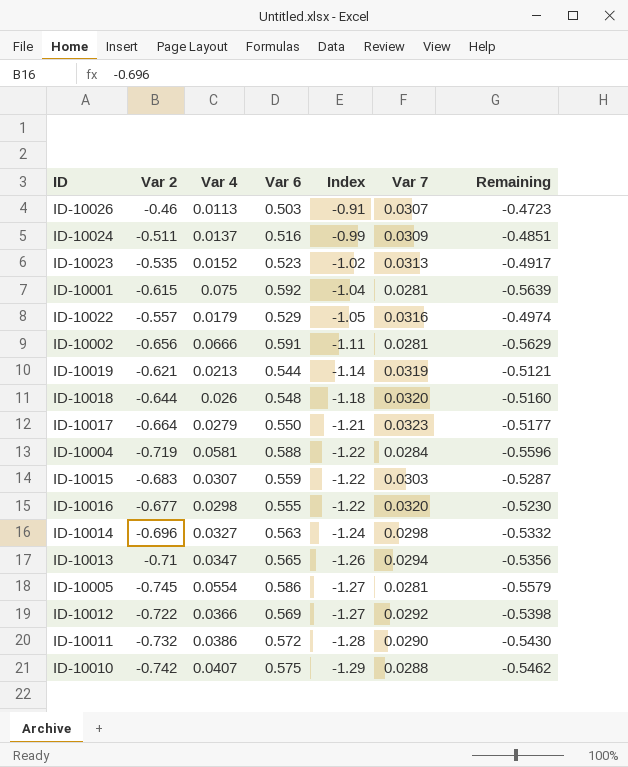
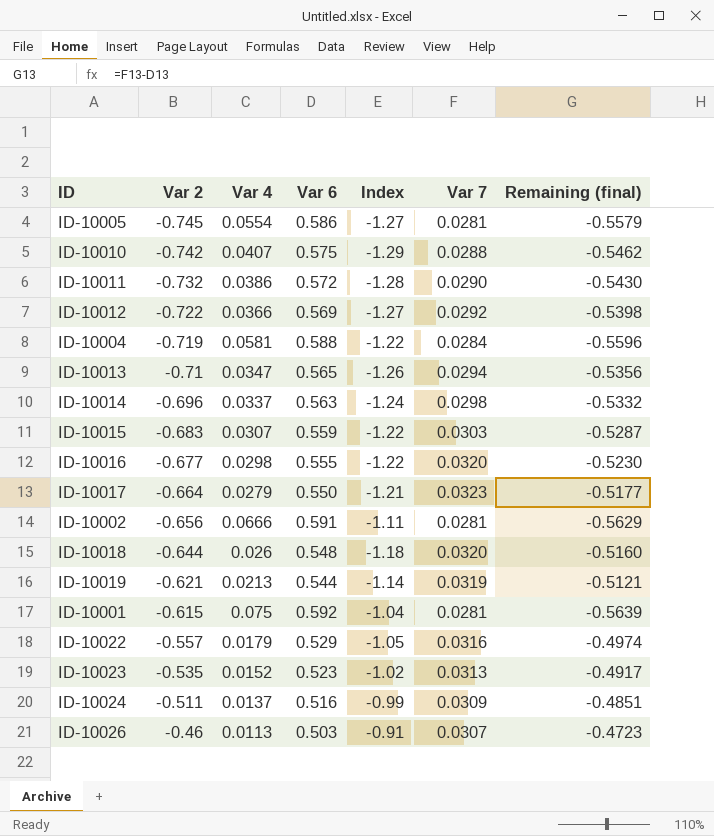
row order: Index descending -> Var 2 ascending
column name: Remaining -> Remaining (final)
ID-10014 | Var 4: 0.0327 -> 0.0337

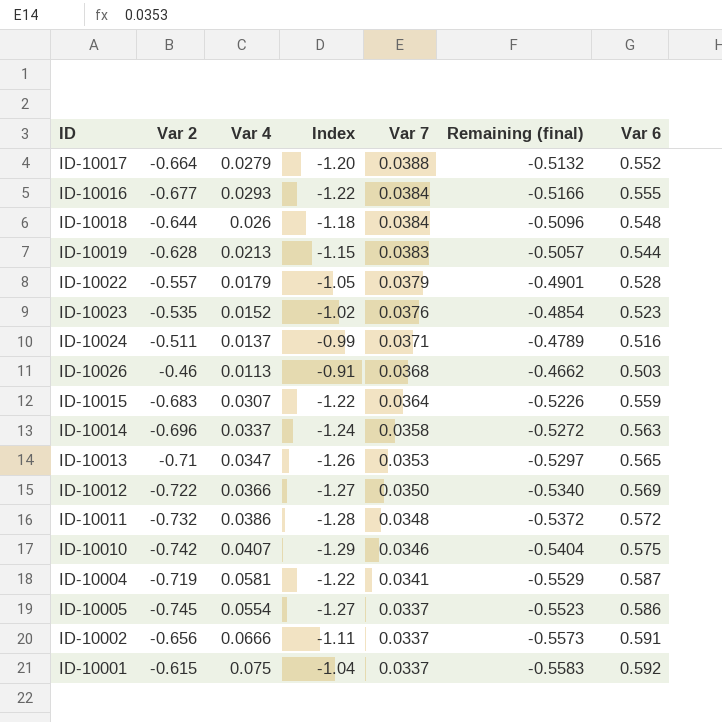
row order: Var 2 ascending -> Var 7 descending
column Var 6 | position: 4 -> 7
ID-10017 | Index: -1.21 -> -1.20
ID-10017 | Var 7: 0.0323 -> 0.0388
ID-10017 | Remaining (final): -0.5177 -> -0.5132
ID-10017 | Var 6: 0.550 -> 0.552
ID-10016 | Var 4: 0.0298 -> 0.0293
ID-10016 | Var 7: 0.0320 -> 0.0384
ID-10016 | Remaining (final): -0.5230 -> -0.5166
ID-10018 | Var 7: 0.0320 -> 0.0384
ID-10018 | Remaining (final): -0.5160 -> -0.5096
ID-10019 | Var 2: -0.621 -> -0.628
ID-10019 | Index: -1.14 -> -1.15
ID-10019 | Var 7: 0.0319 -> 0.0383
ID-10019 | Remaining (final): -0.5121 -> -0.5057
ID-10022 | Var 7: 0.0316 -> 0.0379
ID-10022 | Remaining (final): -0.4974 -> -0.4901
ID-10022 | Var 6: 0.529 -> 0.528
ID-10023 | Var 7: 0.0313 -> 0.0376
ID-10023 | Remaining (final): -0.4917 -> -0.4854
ID-10024 | Var 7: 0.0309 -> 0.0371
ID-10024 | Remaining (final): -0.4851 -> -0.4789
ID-10026 | Var 7: 0.0307 -> 0.0368
ID-10026 | Remaining (final): -0.4723 -> -0.4662
ID-10015 | Var 7: 0.0303 -> 0.0364
ID-10015 | Remaining (final): -0.5287 -> -0.5226
ID-10014 | Var 7: 0.0298 -> 0.0358
ID-10014 | Remaining (final): -0.5332 -> -0.5272
ID-10013 | Var 7: 0.0294 -> 0.0353
ID-10013 | Remaining (final): -0.5356 -> -0.5297
ID-10012 | Var 7: 0.0292 -> 0.0350
ID-10012 | Remaining (final): -0.5398 -> -0.5340
ID-10011 | Var 7: 0.0290 -> 0.0348
ID-10011 | Remaining (final): -0.5430 -> -0.5372
ID-10010 | Var 7: 0.0288 -> 0.0346
ID-10010 | Remaining (final): -0.5462 -> -0.5404
ID-10004 | Var 7: 0.0284 -> 0.0341
ID-10004 | Remaining (final): -0.5596 -> -0.5529
ID-10004 | Var 6: 0.588 -> 0.587
ID-10005 | Var 7: 0.0281 -> 0.0337
ID-10005 | Remaining (final): -0.5579 -> -0.5523
ID-10002 | Var 7: 0.0281 -> 0.0337
ID-10002 | Remaining (final): -0.5629 -> -0.5573
ID-10001 | Var 7: 0.0281 -> 0.0337
ID-10001 | Remaining (final): -0.5639 -> -0.5583

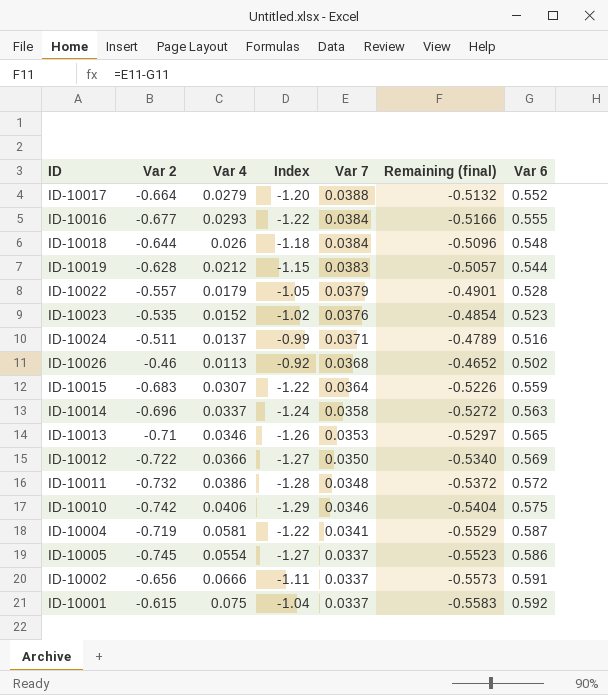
ID-10019 | Var 4: 0.0213 -> 0.0212
ID-10026 | Index: -0.91 -> -0.92
ID-10026 | Remaining (final): -0.4662 -> -0.4652
ID-10026 | Var 6: 0.503 -> 0.502
ID-10013 | Var 4: 0.0347 -> 0.0346
ID-10010 | Var 4: 0.0407 -> 0.0406

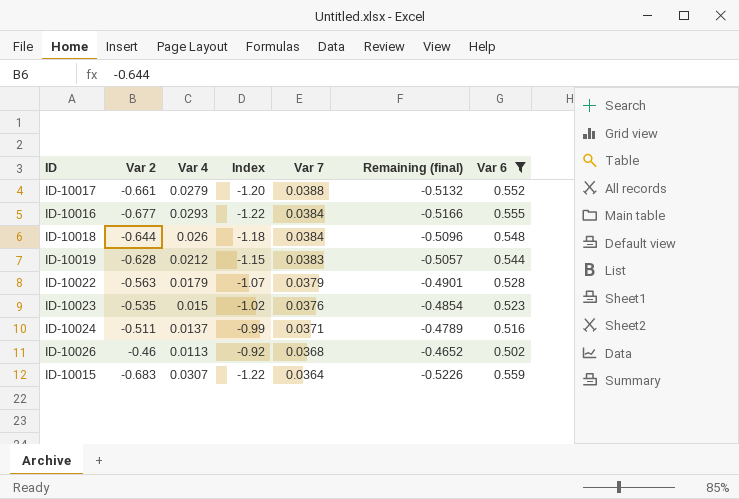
filter: none -> Var 6 <= 0.559
ID-10017 | Var 2: -0.664 -> -0.661
ID-10022 | Var 2: -0.557 -> -0.563
ID-10022 | Index: -1.05 -> -1.07
ID-10023 | Var 4: 0.0152 -> 0.015

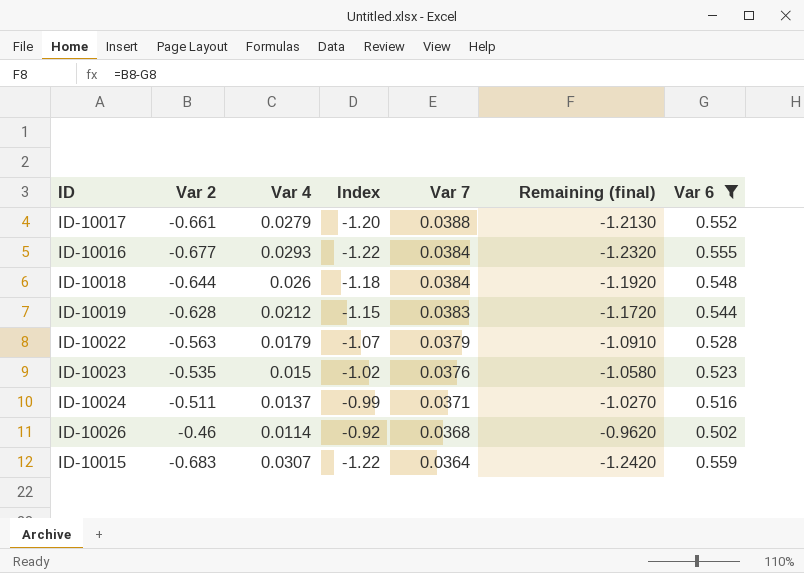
column Remaining (final) | formula: [Var 7] - [Var 6] -> [Var 2] - [Var 6]
ID-10026 | Var 4: 0.0113 -> 0.0114

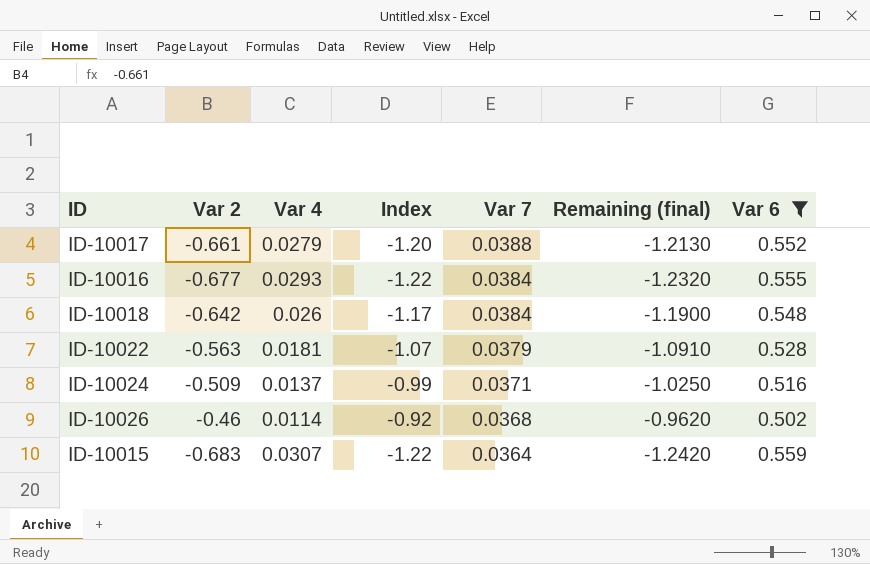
row ID-10019: -0.628 | 0.0212 | -1.15 | 0.0383 | -1.1720 | 0.544 -> none
row ID-10023: -0.535 | 0.015 | -1.02 | 0.0376 | -1.0580 | 0.523 -> none
ID-10018 | Var 2: -0.644 -> -0.642
ID-10018 | Index: -1.18 -> -1.17
ID-10018 | Remaining (final): -1.1920 -> -1.1900
ID-10022 | Var 4: 0.0179 -> 0.0181
ID-10024 | Var 2: -0.511 -> -0.509
ID-10024 | Remaining (final): -1.0270 -> -1.0250

